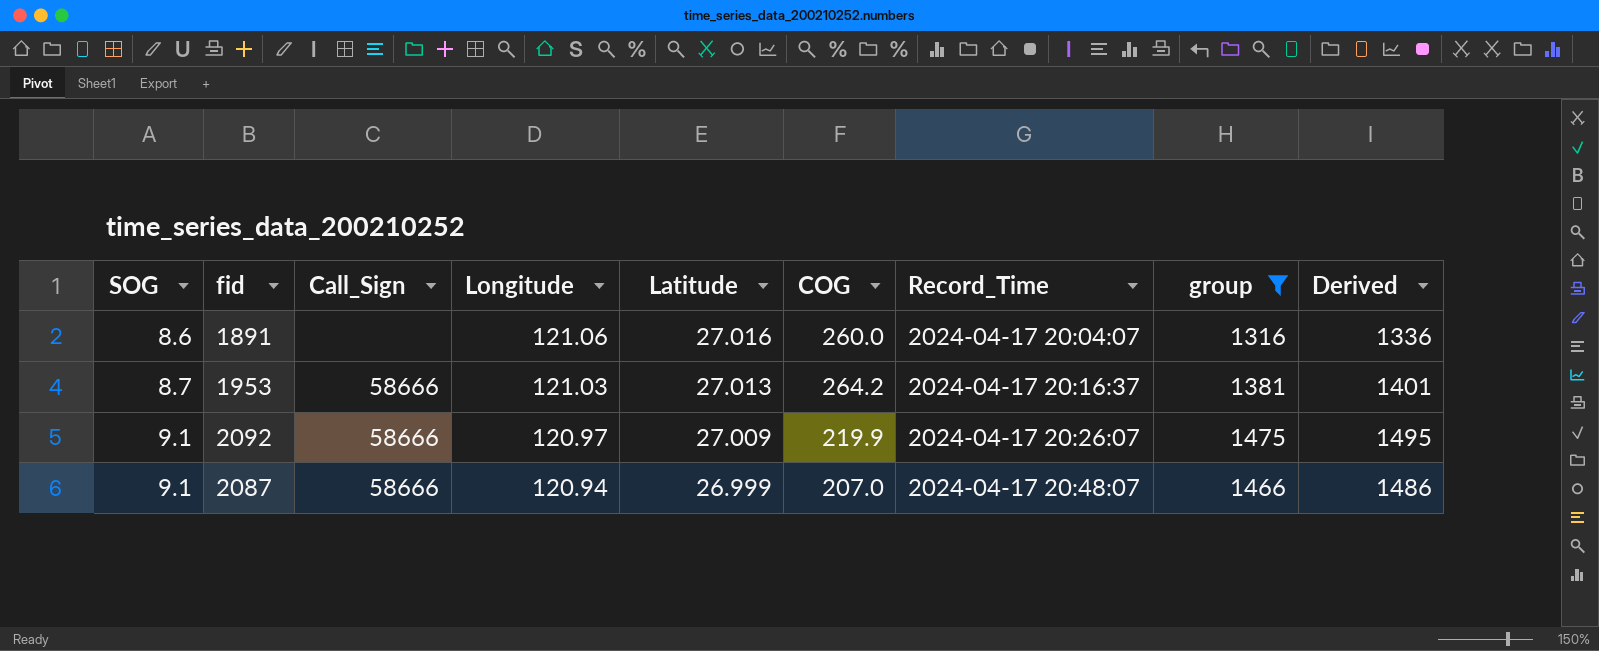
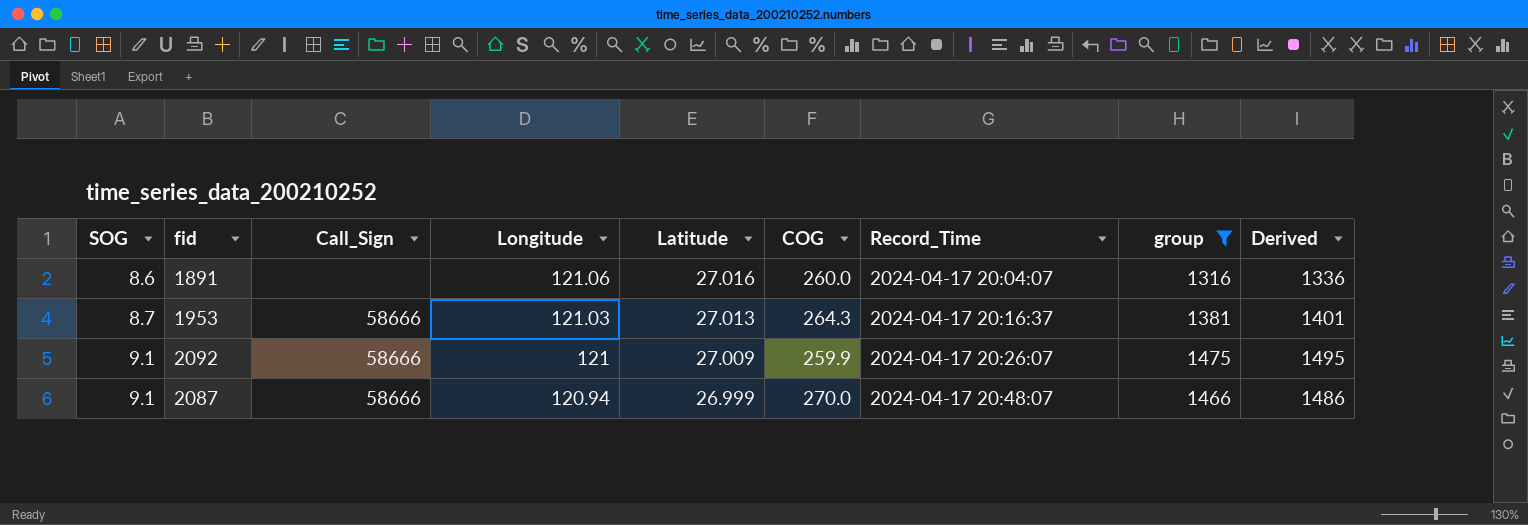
1953 | COG: 264.2 -> 264.3
2092 | Longitude: 120.97 -> 121
2092 | COG: 219.9 -> 259.9
2087 | COG: 207.0 -> 270.0

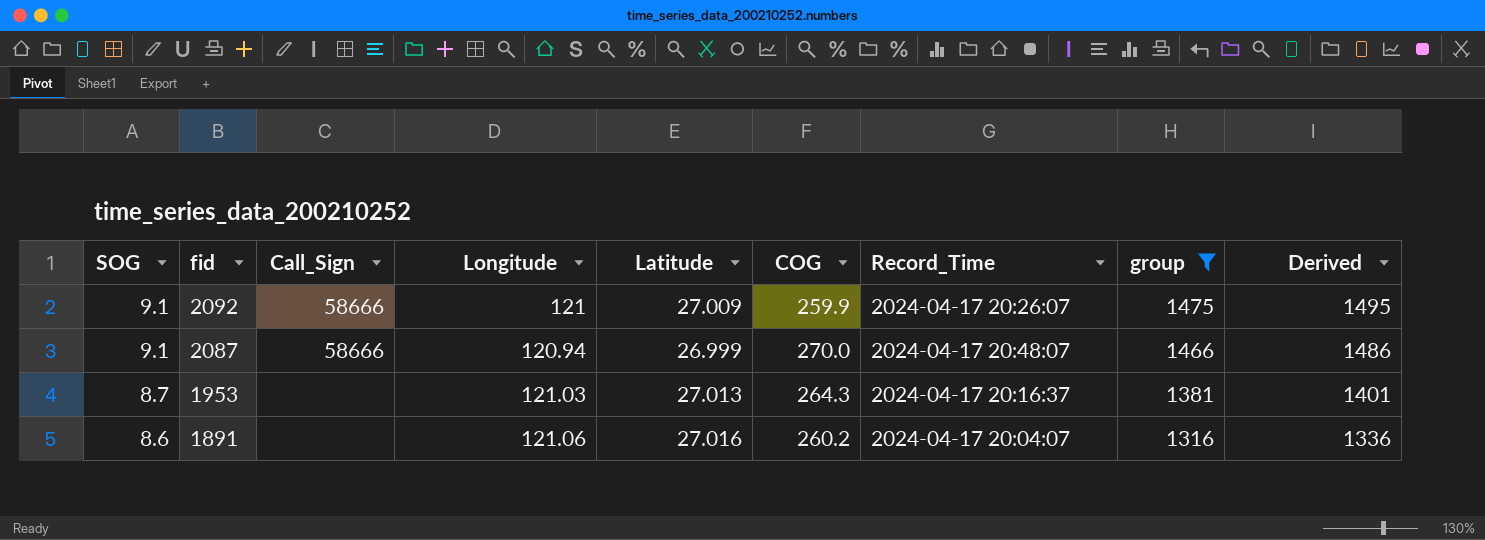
row order: SOG ascending -> SOG descending
1953 | Call_Sign: 58666 -> none
1891 | COG: 260.0 -> 260.2

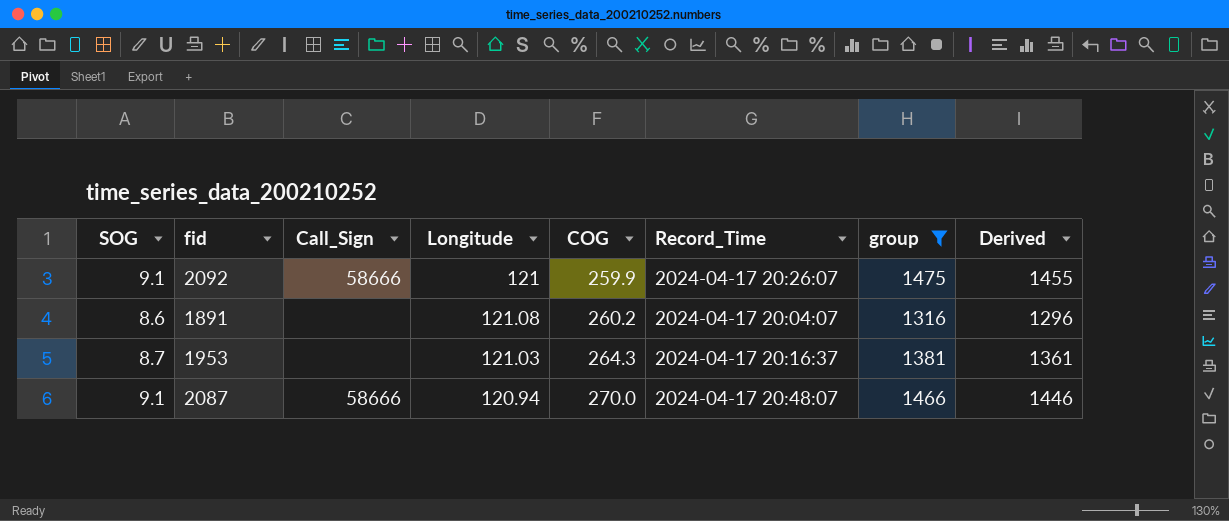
row order: SOG descending -> COG ascending
column Latitude | position: 5 -> none
column Derived | formula: [group] + 20 -> [group] - 20
1891 | Longitude: 121.06 -> 121.08

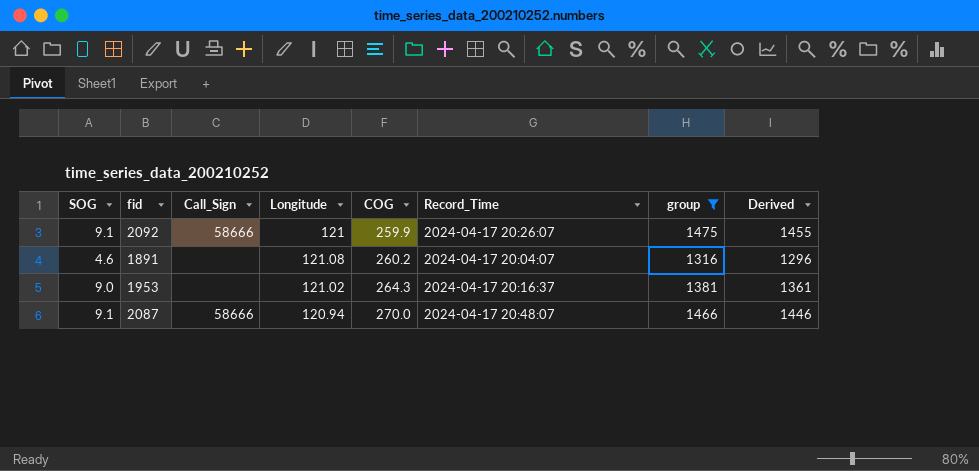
1891 | SOG: 8.6 -> 4.6
1953 | SOG: 8.7 -> 9.0
1953 | Longitude: 121.03 -> 121.02

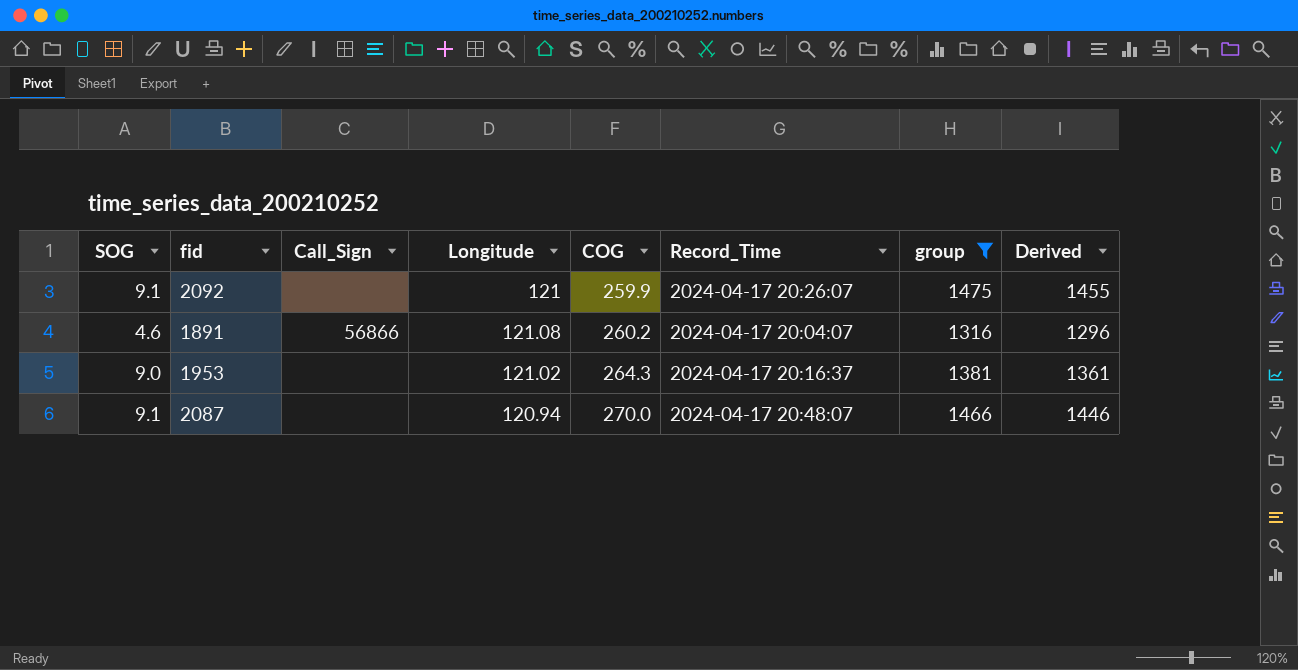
2092 | Call_Sign: 58666 -> none
1891 | Call_Sign: none -> 56866
2087 | Call_Sign: 58666 -> none

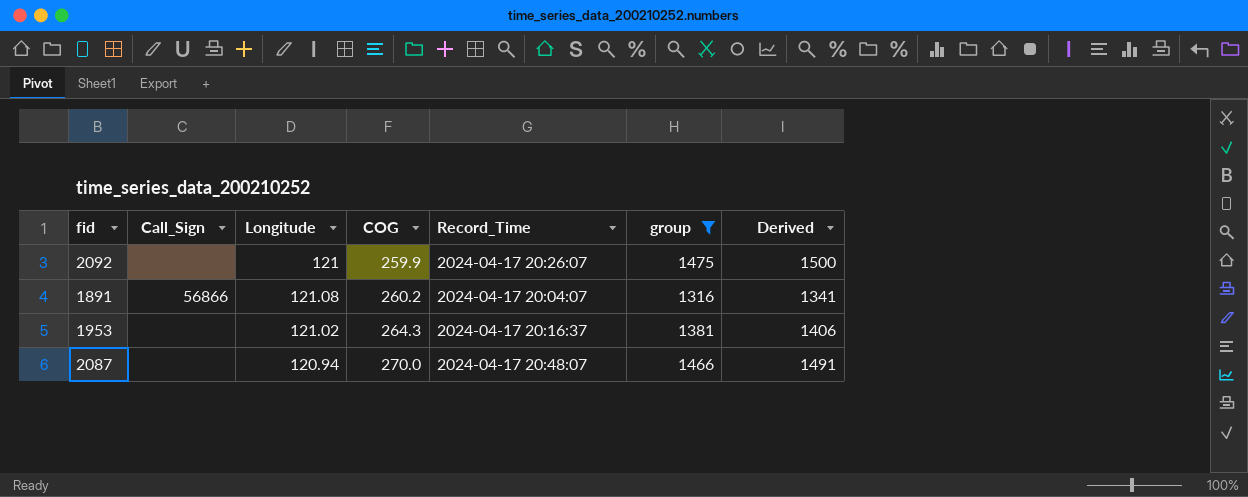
column SOG | position: 1 -> none
column Derived | formula: [group] - 20 -> [group] + 25

